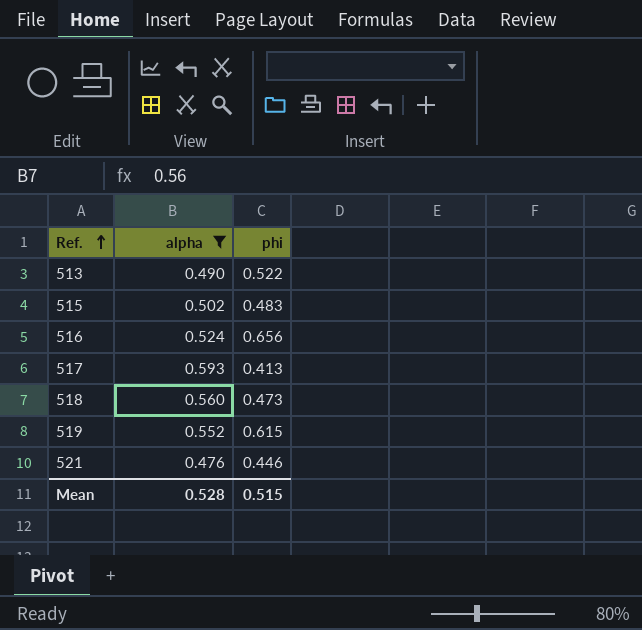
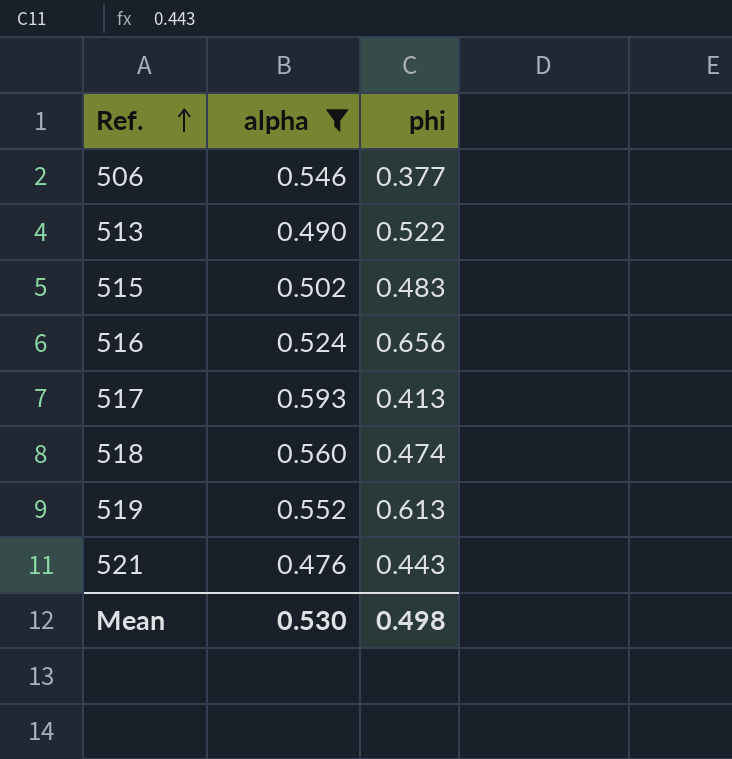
row 506: none -> 0.546 | 0.377
518 | phi: 0.473 -> 0.474
519 | phi: 0.615 -> 0.613
521 | phi: 0.446 -> 0.443
Mean | alpha: 0.528 -> 0.530
Mean | phi: 0.515 -> 0.498

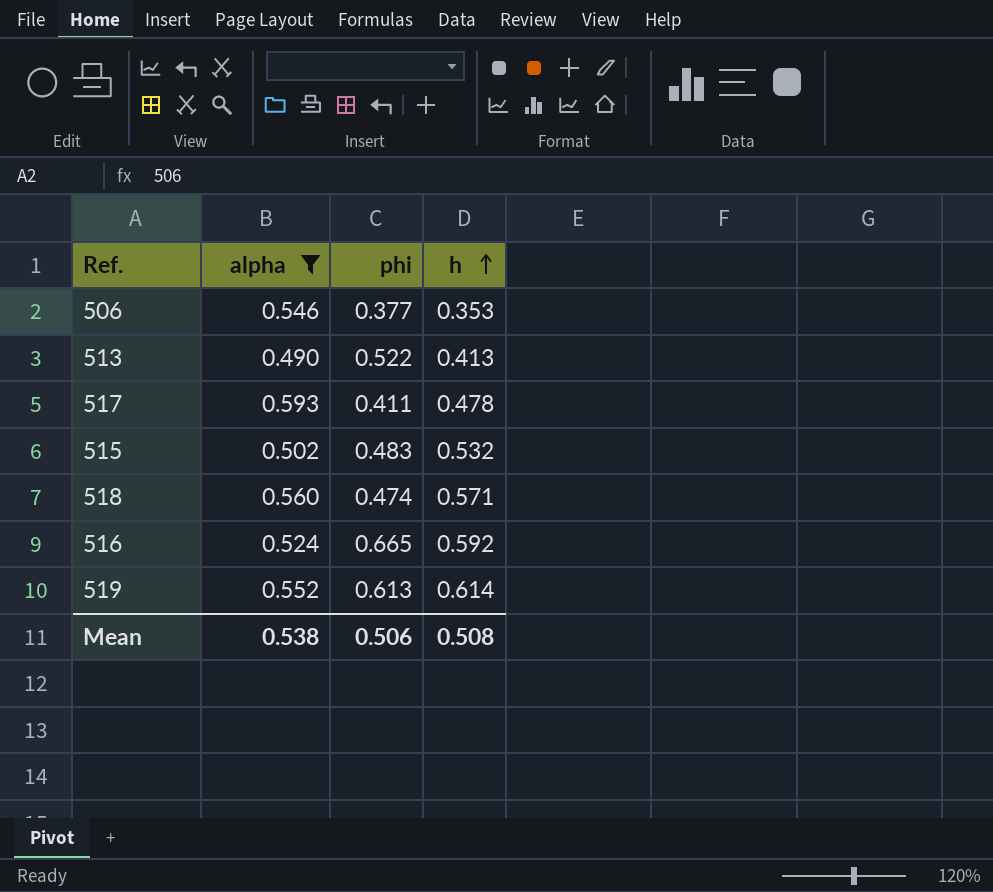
row order: Ref. ascending -> h ascending
column h | position: none -> 4
row 521: 0.476 | 0.443 -> none
517 | phi: 0.413 -> 0.411
516 | phi: 0.656 -> 0.665
Mean | alpha: 0.530 -> 0.538
Mean | phi: 0.498 -> 0.506

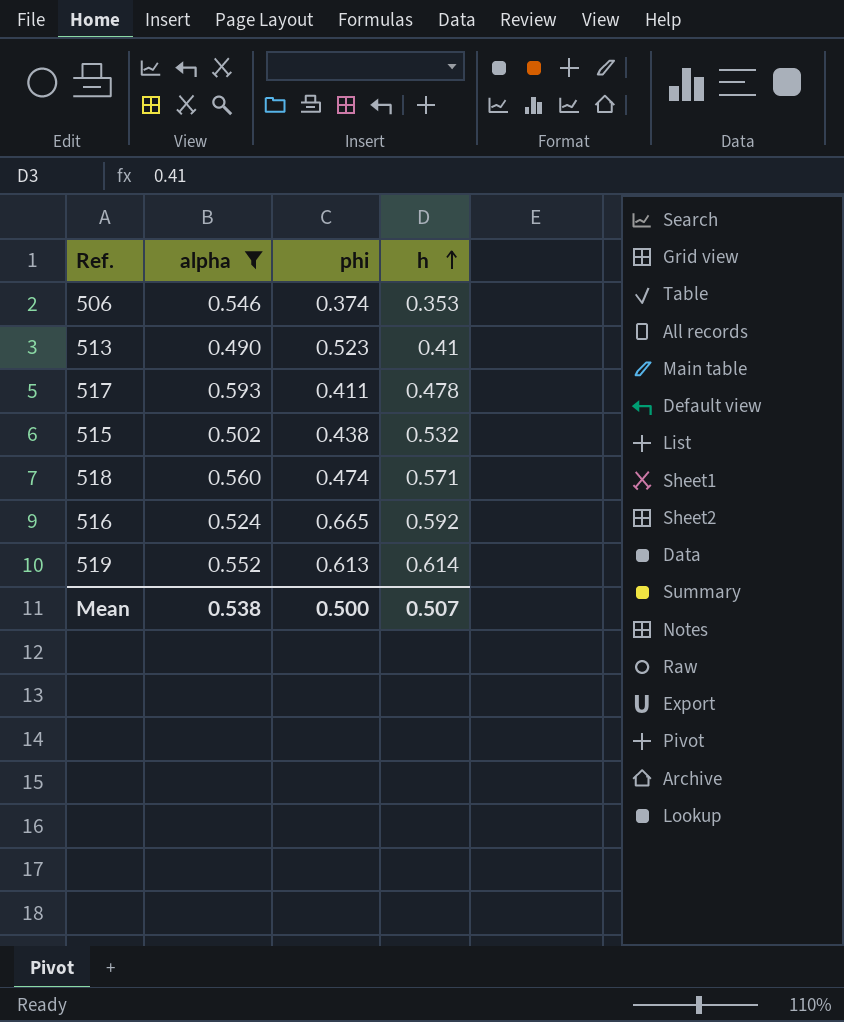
506 | phi: 0.377 -> 0.374
513 | phi: 0.522 -> 0.523
513 | h: 0.413 -> 0.41
515 | phi: 0.483 -> 0.438
Mean | phi: 0.506 -> 0.500
Mean | h: 0.508 -> 0.507

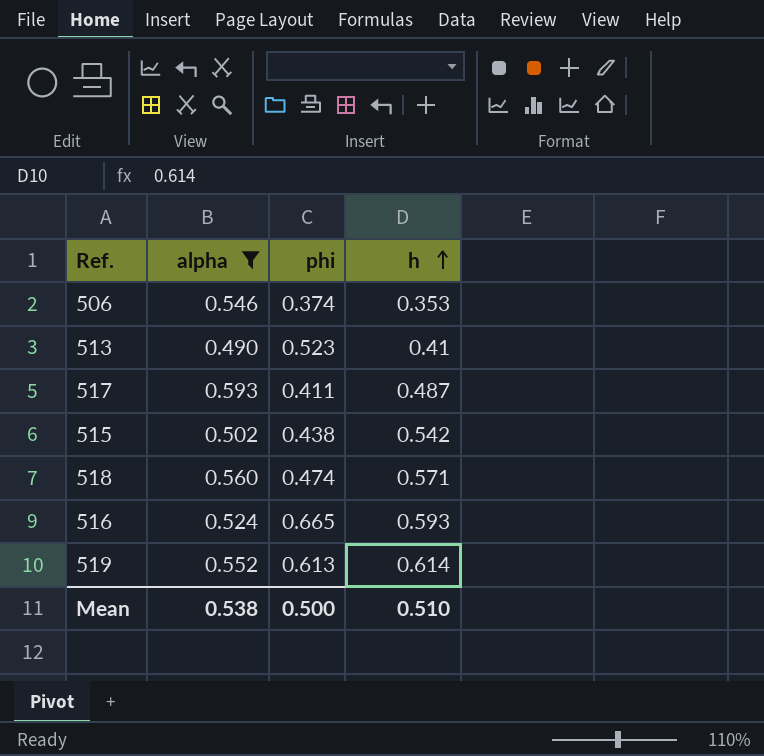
517 | h: 0.478 -> 0.487
515 | h: 0.532 -> 0.542
516 | h: 0.592 -> 0.593
Mean | h: 0.507 -> 0.510

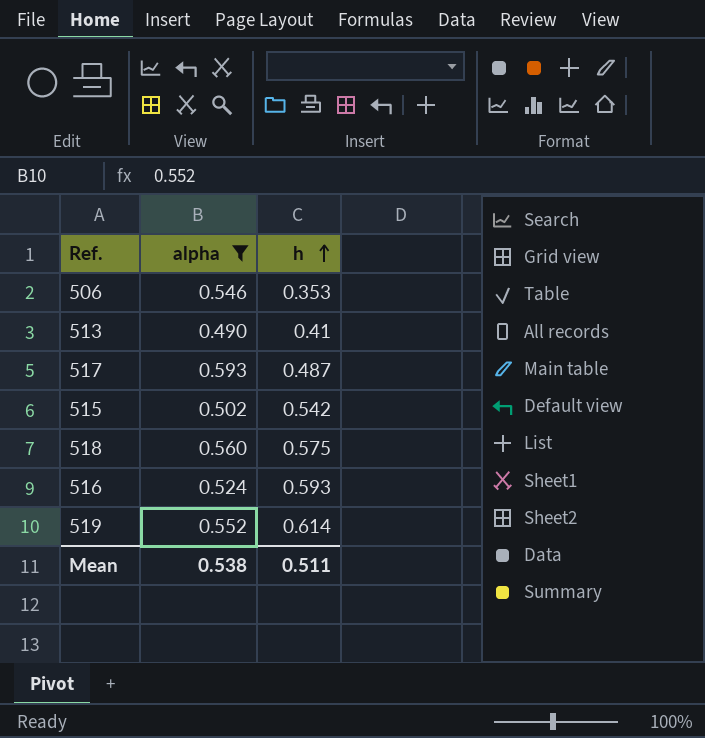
column phi | position: 3 -> none
518 | h: 0.571 -> 0.575
Mean | h: 0.510 -> 0.511

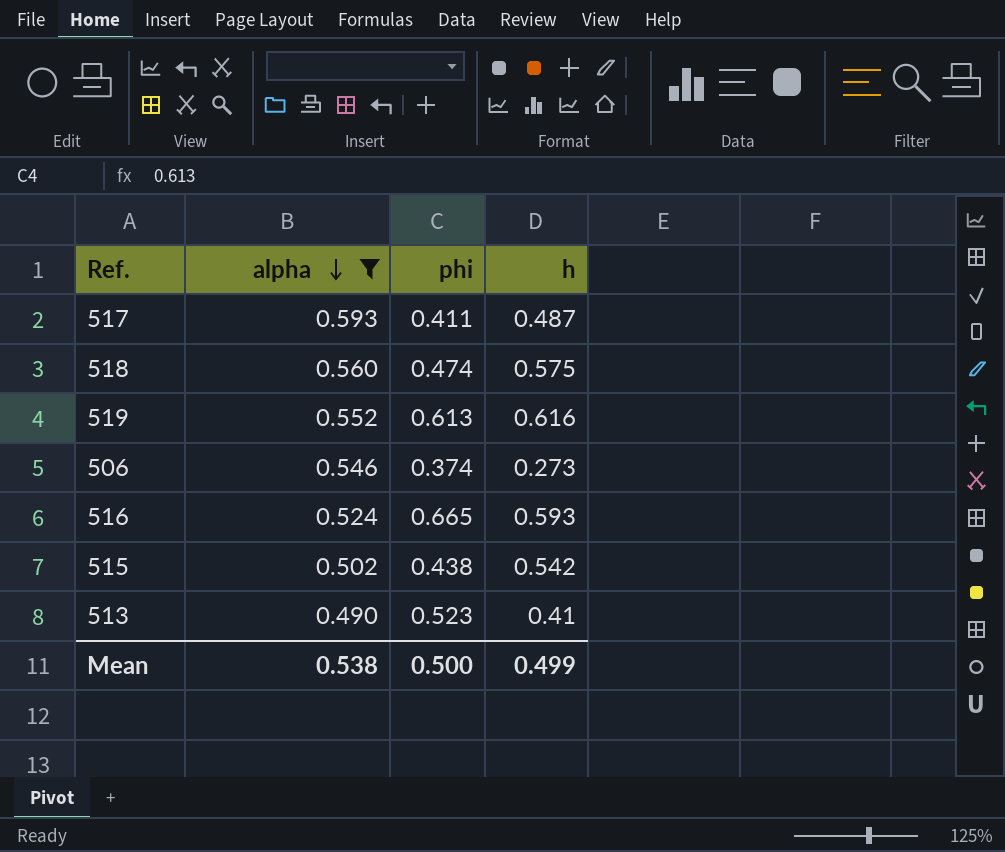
row order: h ascending -> alpha descending
column phi | position: none -> 3
519 | h: 0.614 -> 0.616
506 | h: 0.353 -> 0.273
Mean | h: 0.511 -> 0.499

